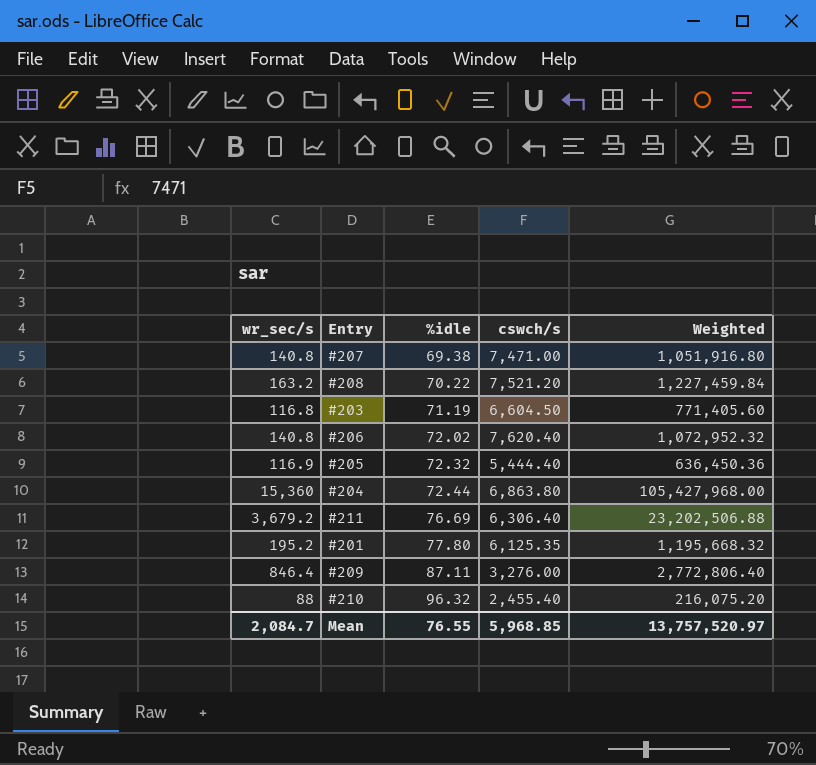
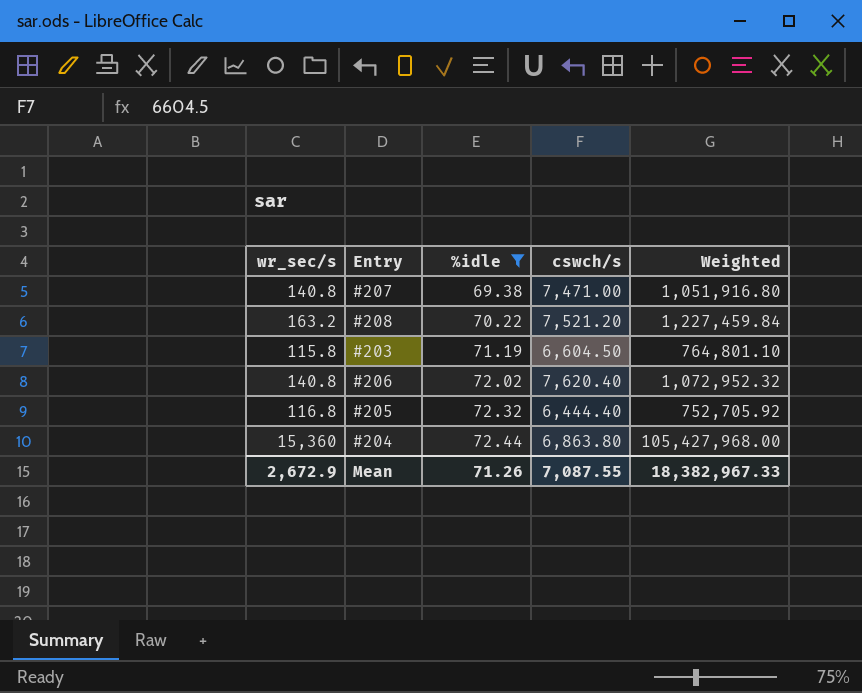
filter: none -> %idle <= 72.44
#203 | wr_sec/s: 116.8 -> 115.8
#203 | Weighted: 771,405.60 -> 764,801.10
#205 | wr_sec/s: 116.9 -> 116.8
#205 | cswch/s: 5,444.40 -> 6,444.40
#205 | Weighted: 636,450.36 -> 752,705.92
Mean | wr_sec/s: 2,084.7 -> 2,672.9
Mean | %idle: 76.55 -> 71.26
Mean | cswch/s: 5,968.85 -> 7,087.55
Mean | Weighted: 13,757,520.97 -> 18,382,967.33

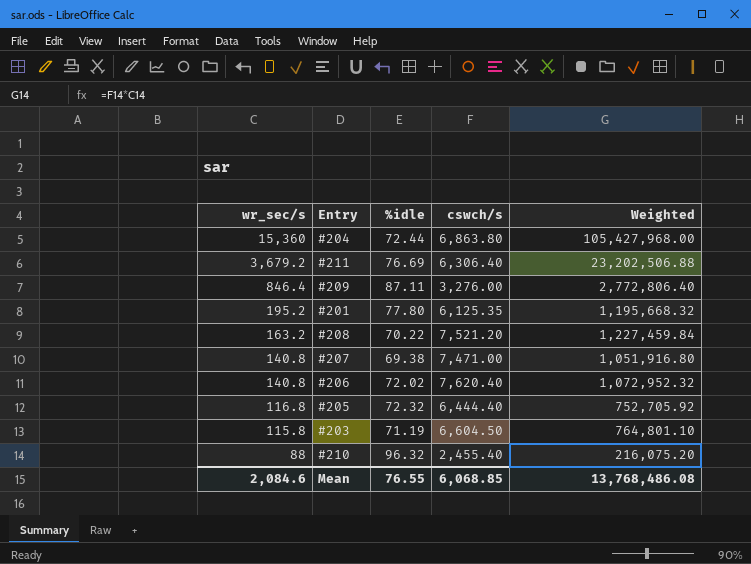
filter: %idle <= 72.44 -> none
row order: %idle ascending -> wr_sec/s descending
Mean | wr_sec/s: 2,672.9 -> 2,084.6
Mean | %idle: 71.26 -> 76.55
Mean | cswch/s: 7,087.55 -> 6,068.85
Mean | Weighted: 18,382,967.33 -> 13,768,486.08

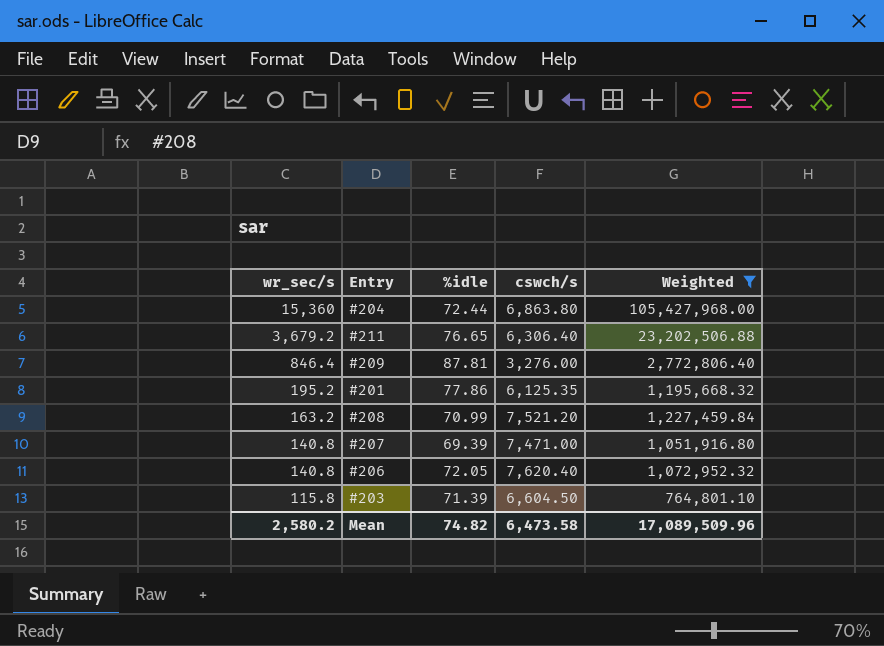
filter: none -> Weighted >= 764,801.10
#211 | %idle: 76.69 -> 76.65
#209 | %idle: 87.11 -> 87.81
#201 | %idle: 77.80 -> 77.86
#208 | %idle: 70.22 -> 70.99
#207 | %idle: 69.38 -> 69.39
#206 | %idle: 72.02 -> 72.05
#203 | %idle: 71.19 -> 71.39
Mean | wr_sec/s: 2,084.6 -> 2,580.2
Mean | %idle: 76.55 -> 74.82
Mean | cswch/s: 6,068.85 -> 6,473.58
Mean | Weighted: 13,768,486.08 -> 17,089,509.96

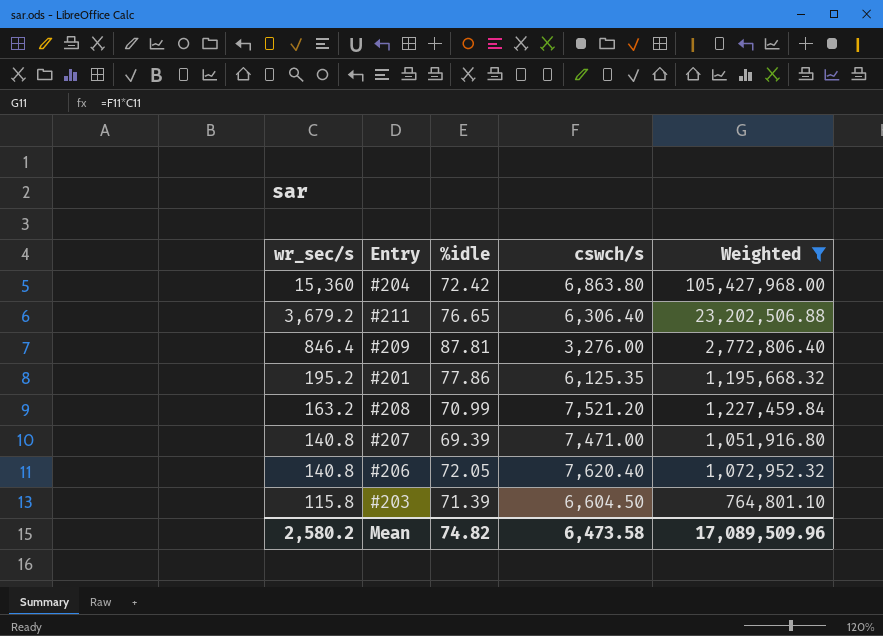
#204 | %idle: 72.44 -> 72.42

